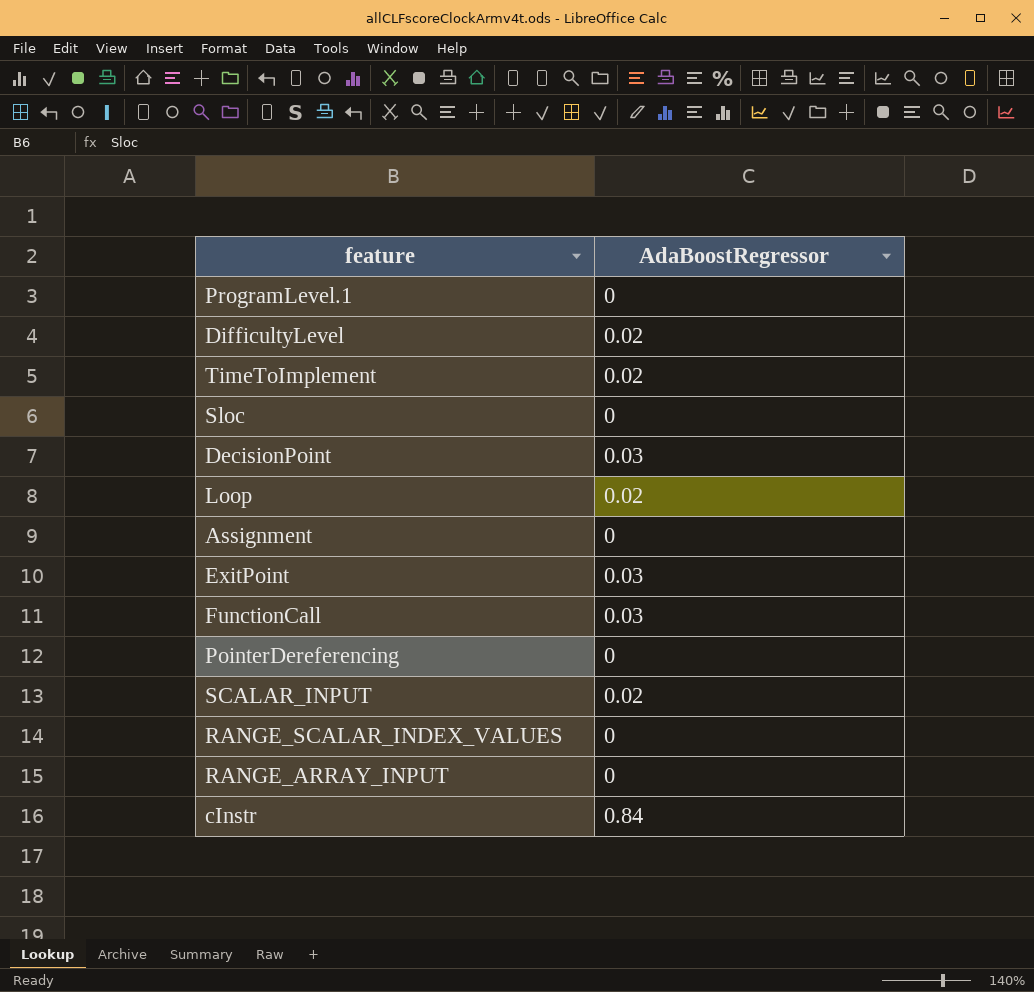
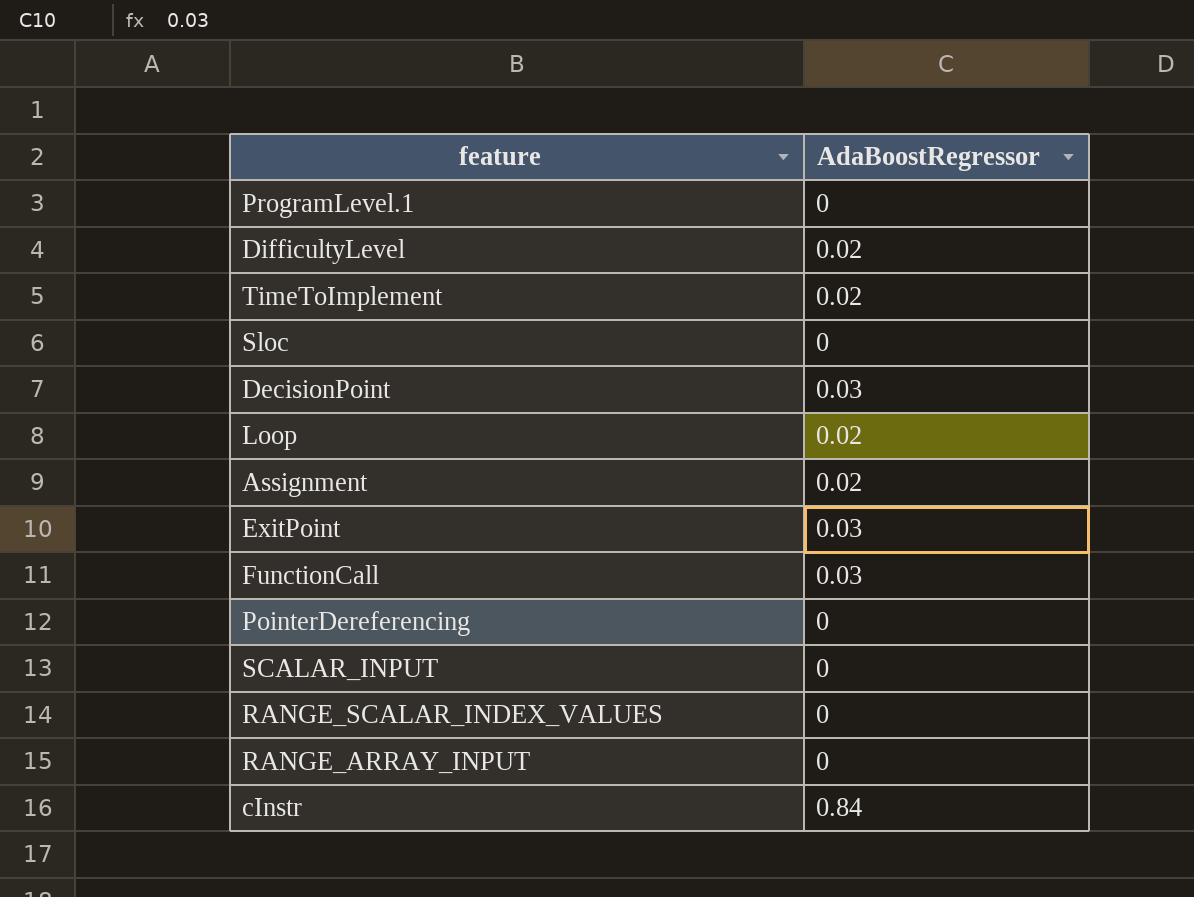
Assignment | AdaBoostRegressor: 0 -> 0.02
SCALAR_INPUT | AdaBoostRegressor: 0.02 -> 0

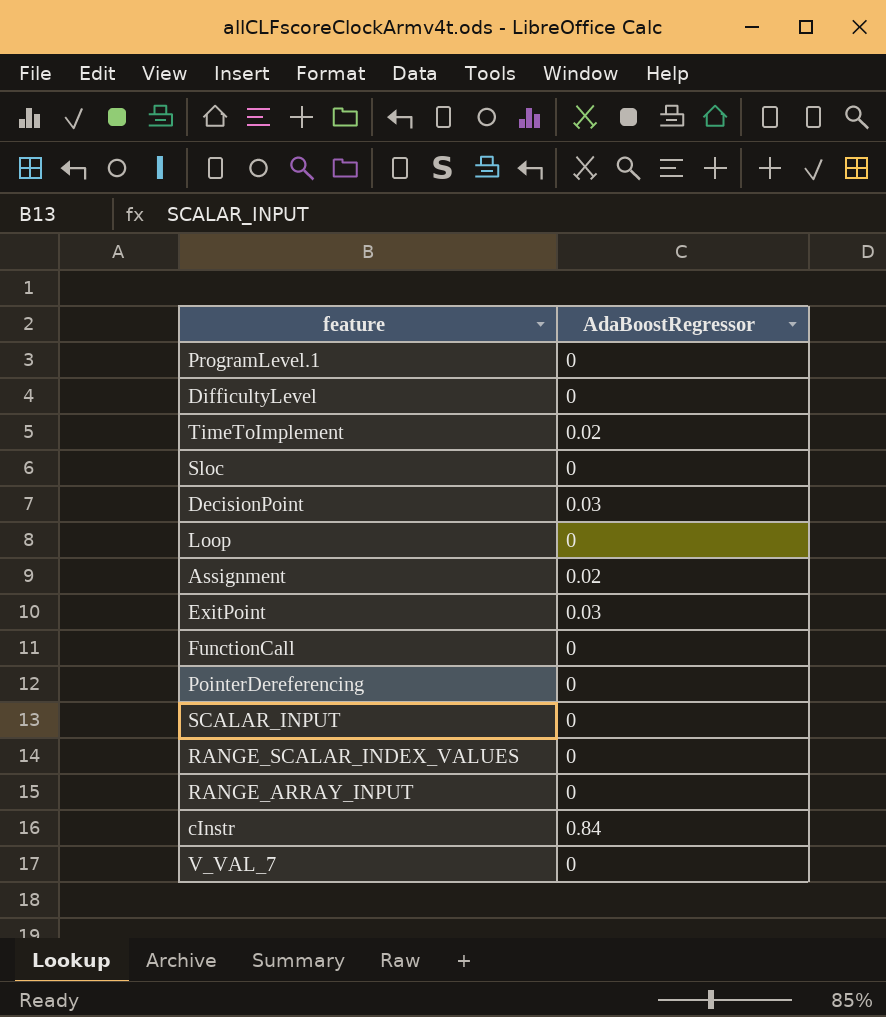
DifficultyLevel | AdaBoostRegressor: 0.02 -> 0
Loop | AdaBoostRegressor: 0.02 -> 0
FunctionCall | AdaBoostRegressor: 0.03 -> 0
row V_VAL_7: none -> 0

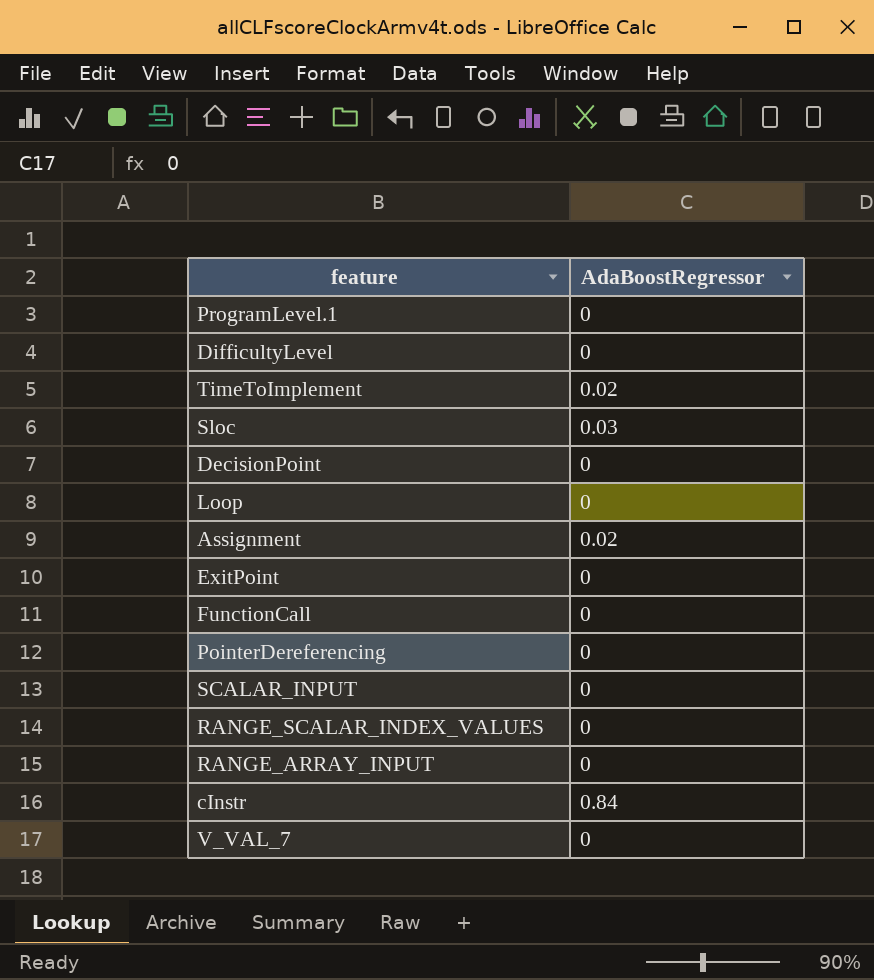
Sloc | AdaBoostRegressor: 0 -> 0.03
DecisionPoint | AdaBoostRegressor: 0.03 -> 0
ExitPoint | AdaBoostRegressor: 0.03 -> 0

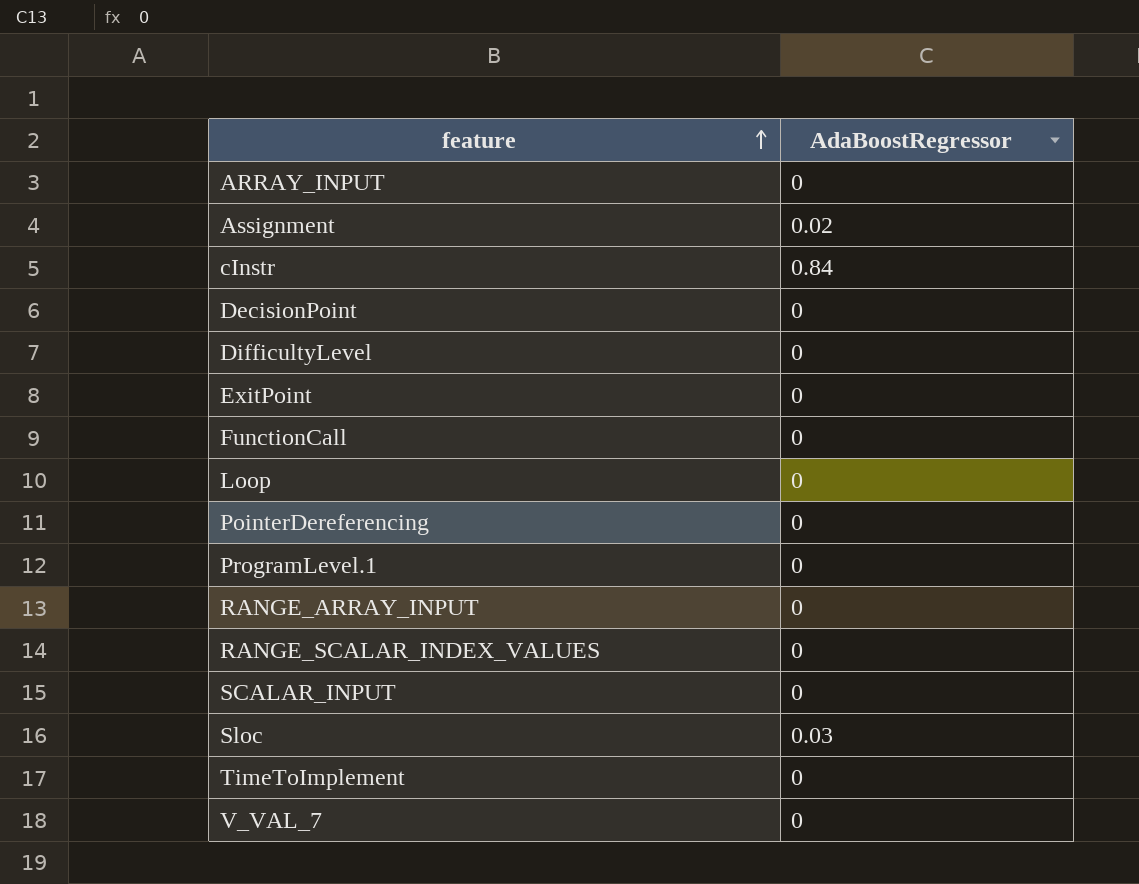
row order: none -> feature ascending
row ARRAY_INPUT: none -> 0
TimeToImplement | AdaBoostRegressor: 0.02 -> 0

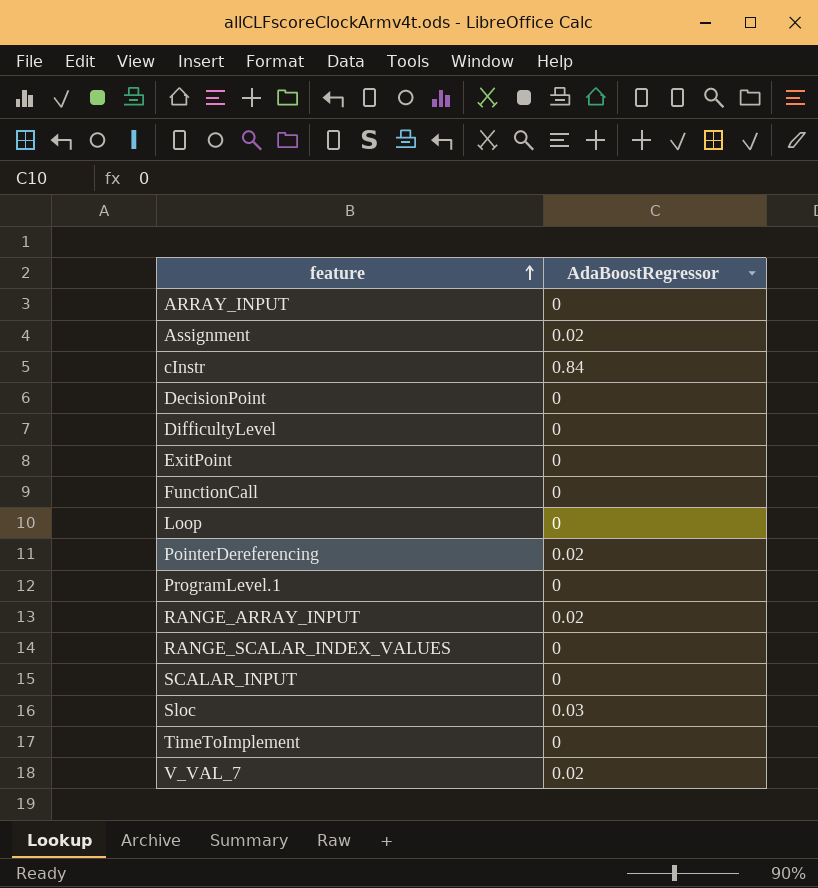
PointerDereferencing | AdaBoostRegressor: 0 -> 0.02
RANGE_ARRAY_INPUT | AdaBoostRegressor: 0 -> 0.02
V_VAL_7 | AdaBoostRegressor: 0 -> 0.02

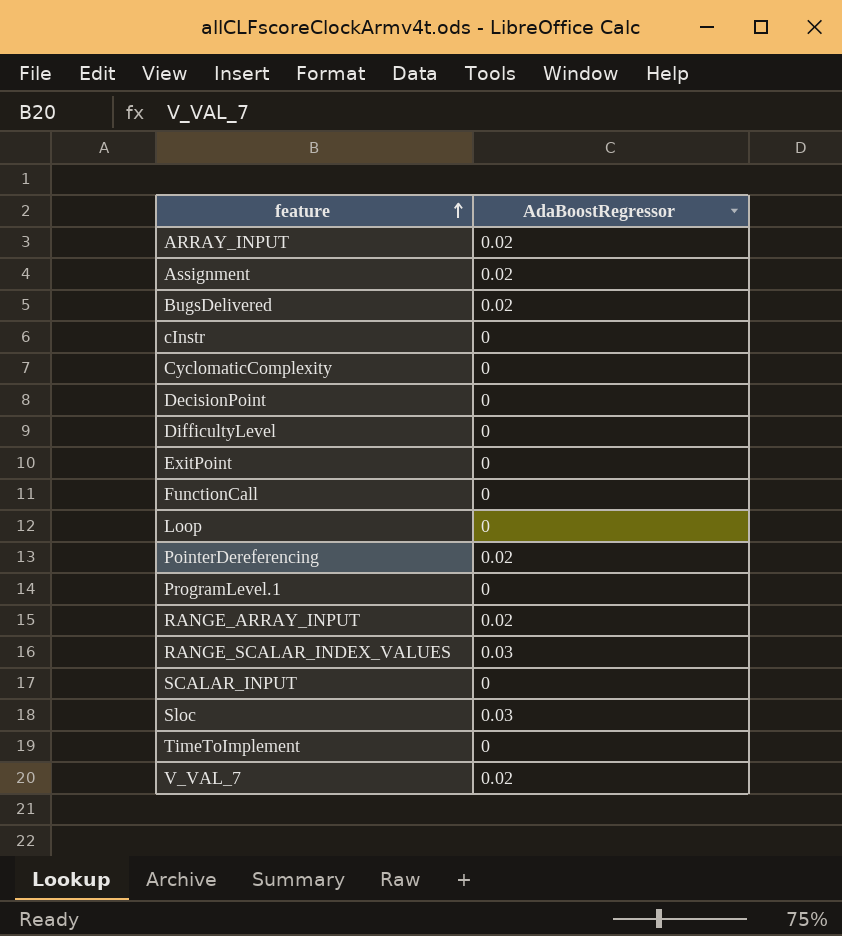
ARRAY_INPUT | AdaBoostRegressor: 0 -> 0.02
row BugsDelivered: none -> 0.02
cInstr | AdaBoostRegressor: 0.84 -> 0
row CyclomaticComplexity: none -> 0
RANGE_SCALAR_INDEX_VALUES | AdaBoostRegressor: 0 -> 0.03

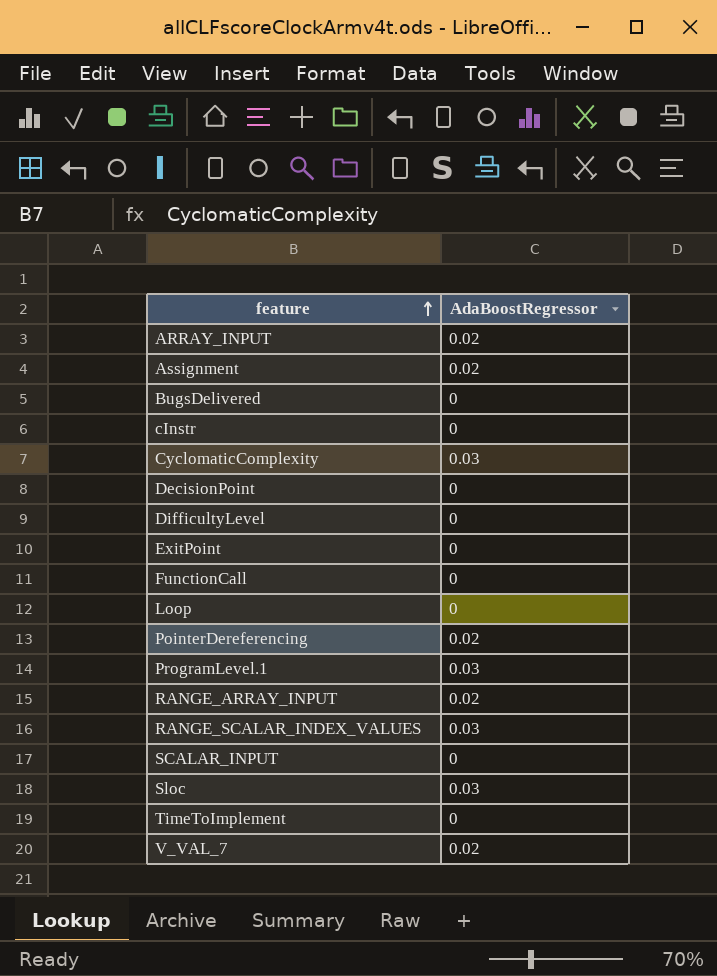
BugsDelivered | AdaBoostRegressor: 0.02 -> 0
CyclomaticComplexity | AdaBoostRegressor: 0 -> 0.03
ProgramLevel.1 | AdaBoostRegressor: 0 -> 0.03

